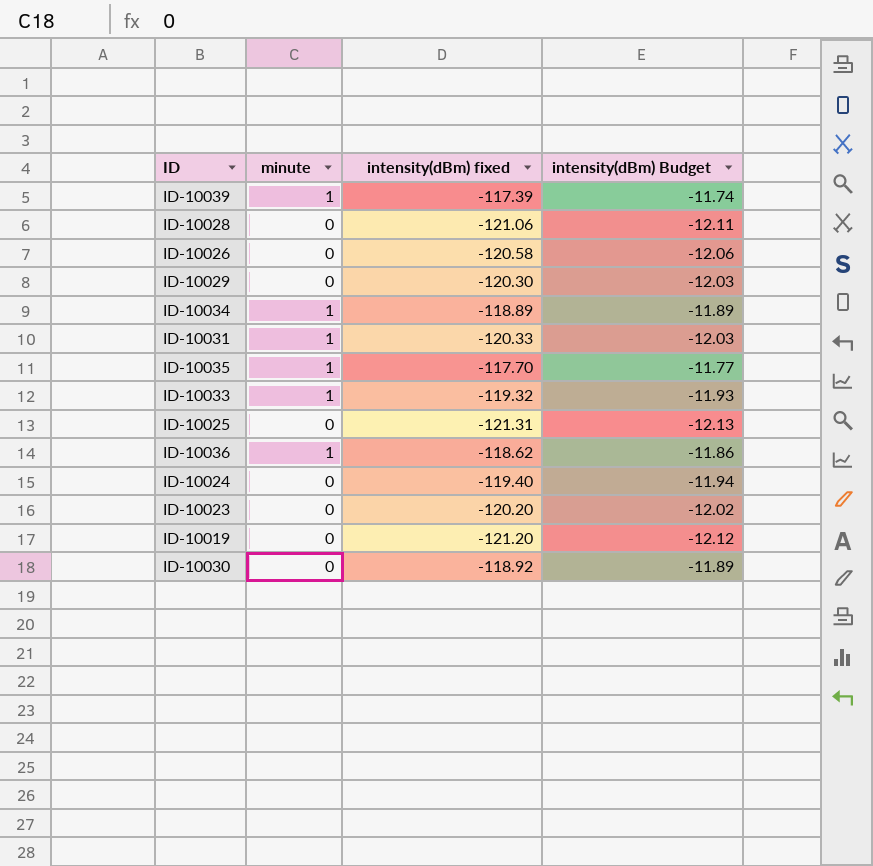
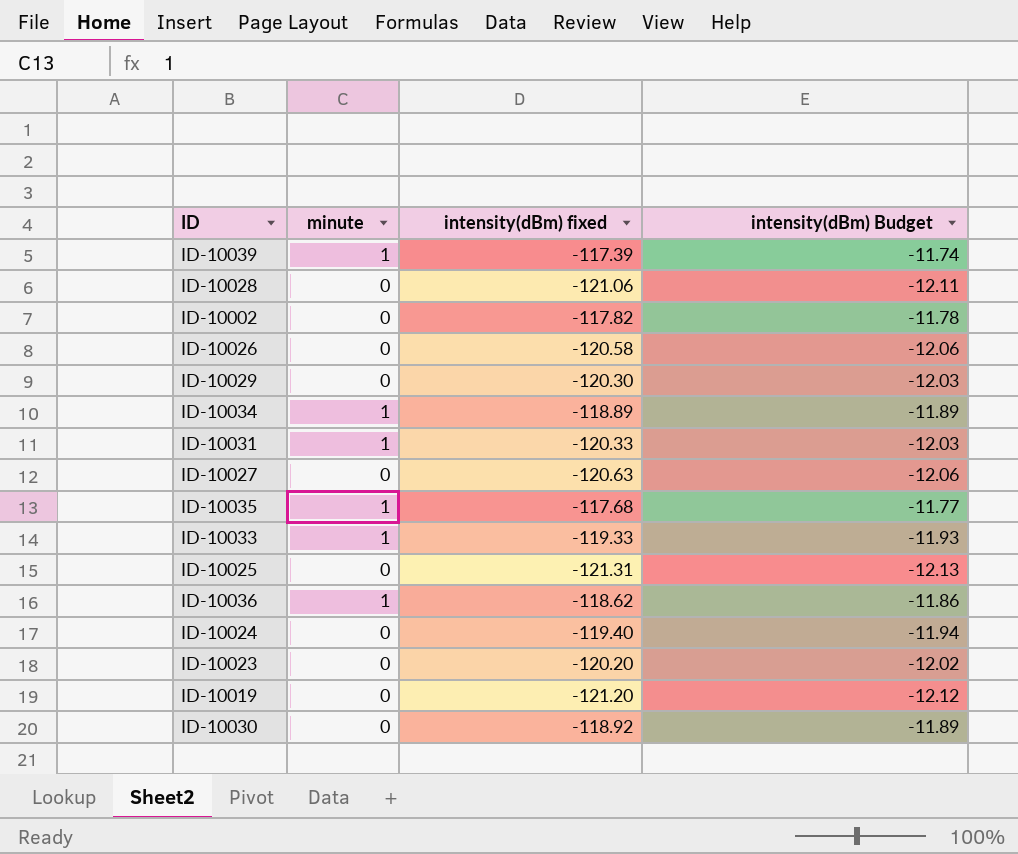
row ID-10002: none -> 0 | -117.82 | -11.78
row ID-10027: none -> 0 | -120.63 | -12.06
ID-10035 | intensity(dBm) fixed: -117.70 -> -117.68
ID-10033 | intensity(dBm) fixed: -119.32 -> -119.33

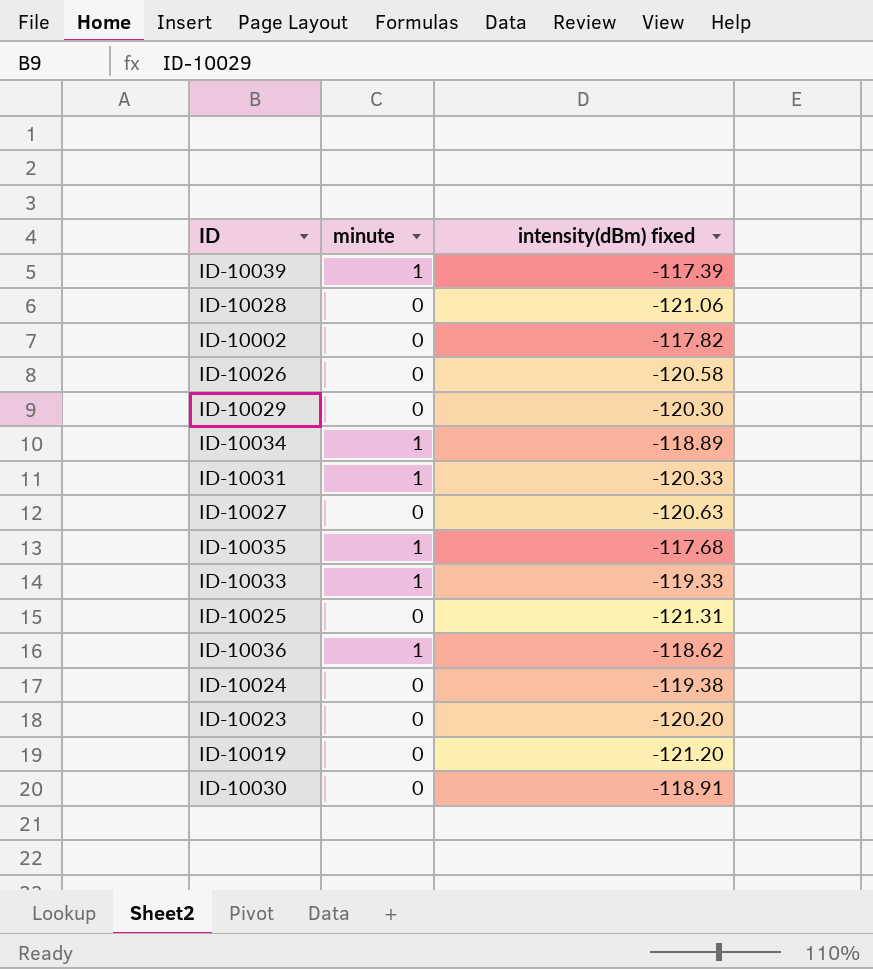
column intensity(dBm) Budget | formula: [intensity(dBm) fixed] * 0.1 -> none
ID-10024 | intensity(dBm) fixed: -119.40 -> -119.38
ID-10030 | intensity(dBm) fixed: -118.92 -> -118.91

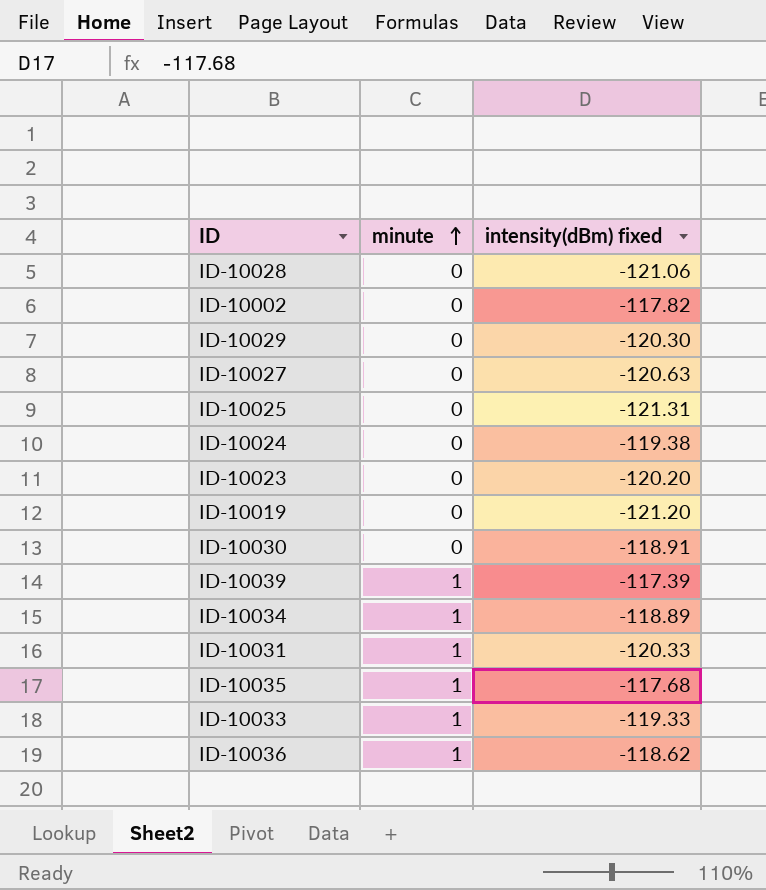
row order: none -> minute ascending
row ID-10026: 0 | -120.58 -> none

